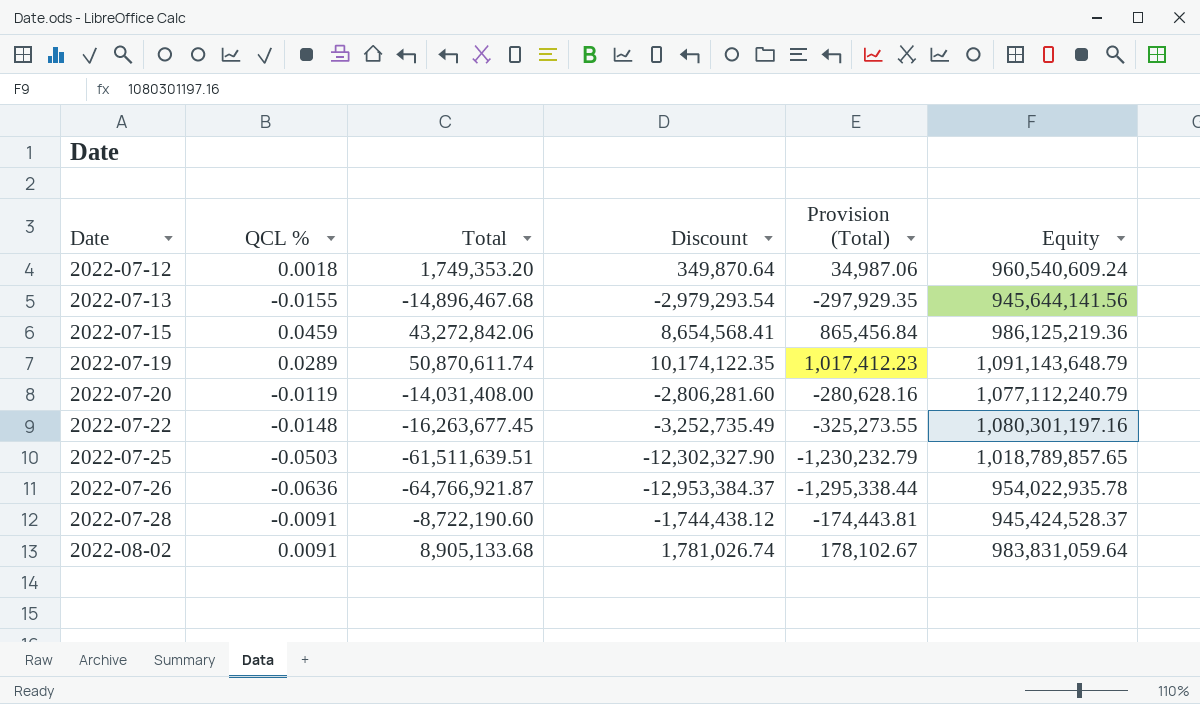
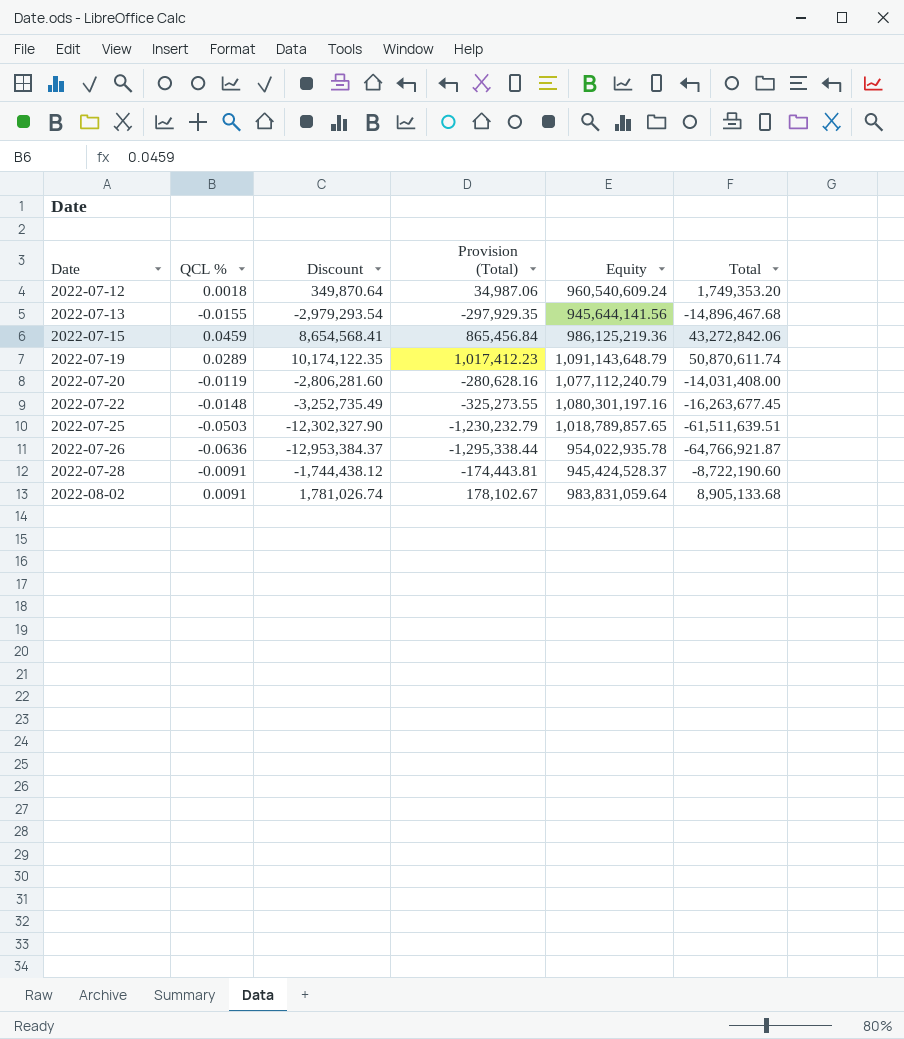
column Total | position: 3 -> 6

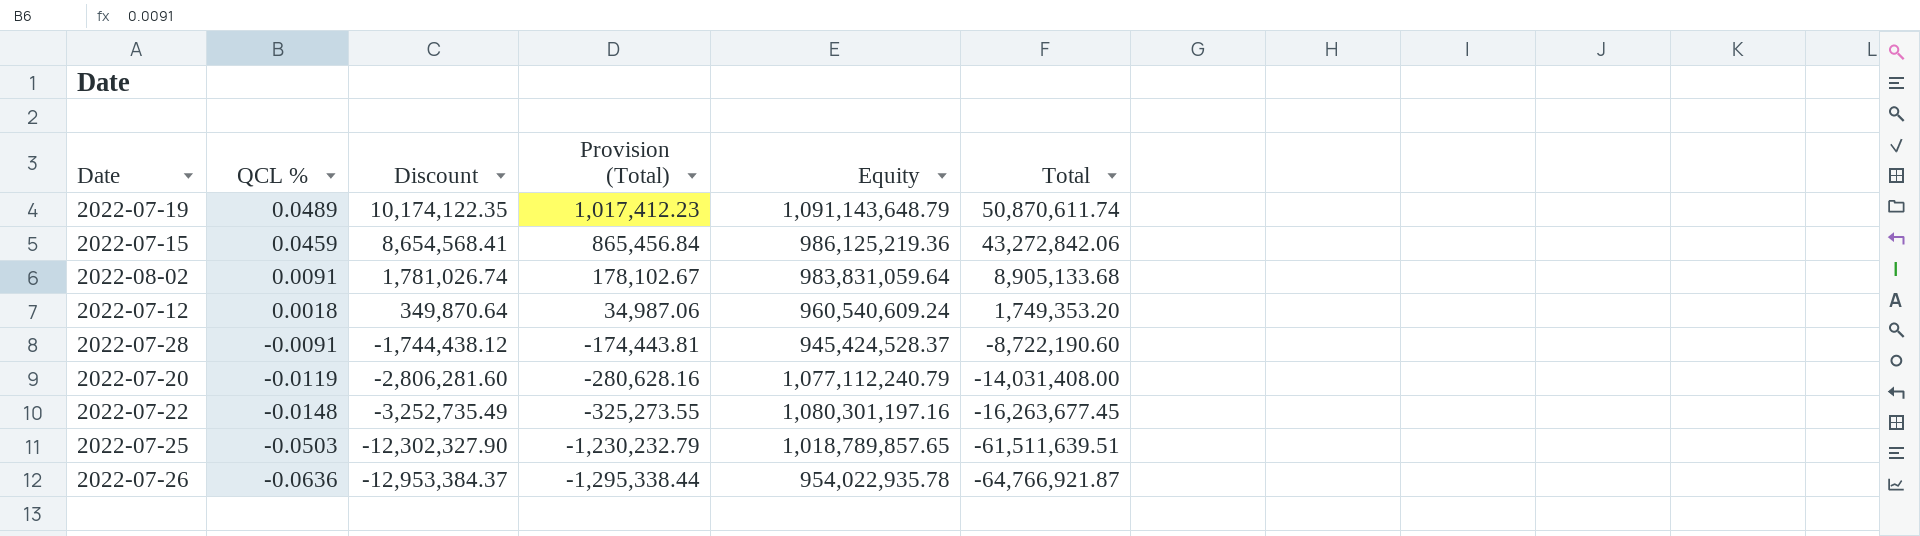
row order: Date ascending -> QCL % descending
row 2022-07-13: -0.0155 | -2,979,293.54 | -297,929.35 | 945,644,141.56 | -14,896,467.68 -> none
2022-07-19 | QCL %: 0.0289 -> 0.0489

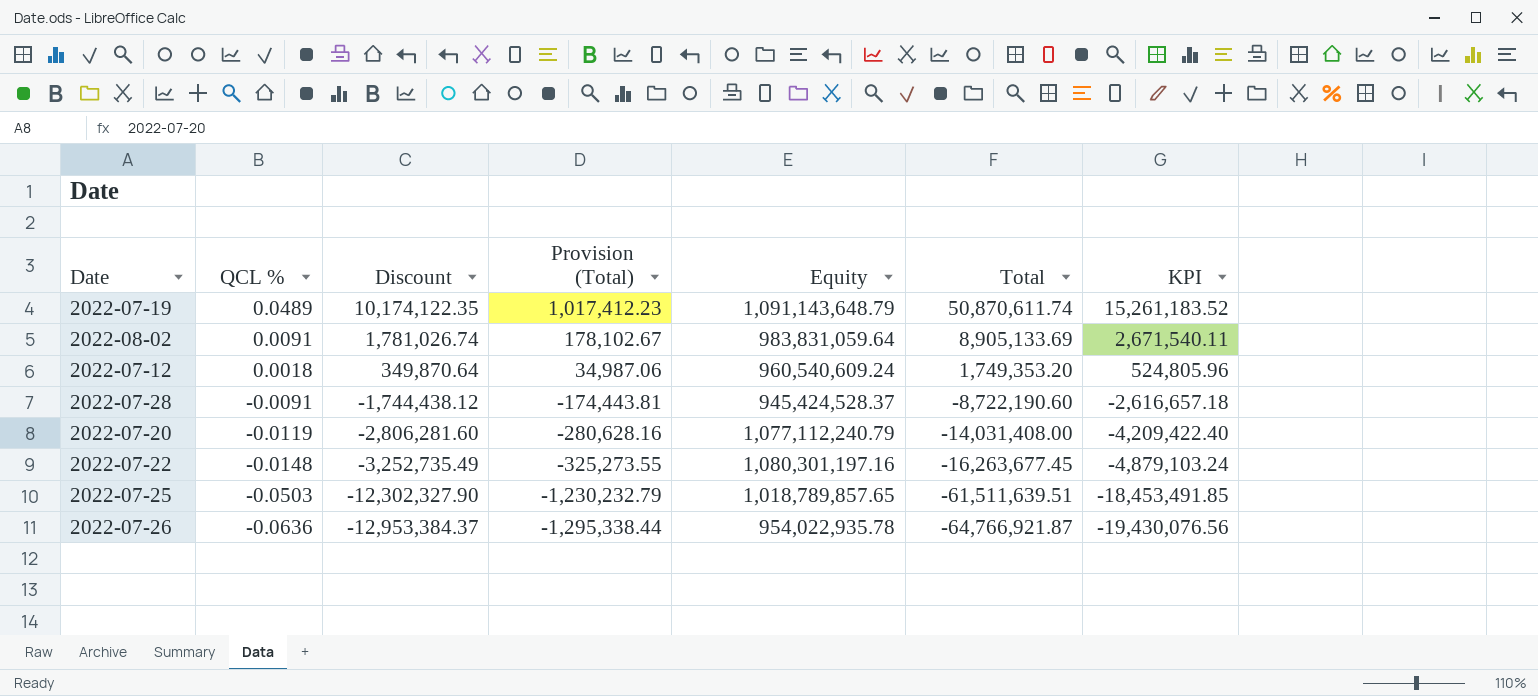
column KPI | formula: none -> [Total] * 0.3
row 2022-07-15: 0.0459 | 8,654,568.41 | 865,456.84 | 986,125,219.36 | 43,272,842.06 -> none
2022-08-02 | Total: 8,905,133.68 -> 8,905,133.69

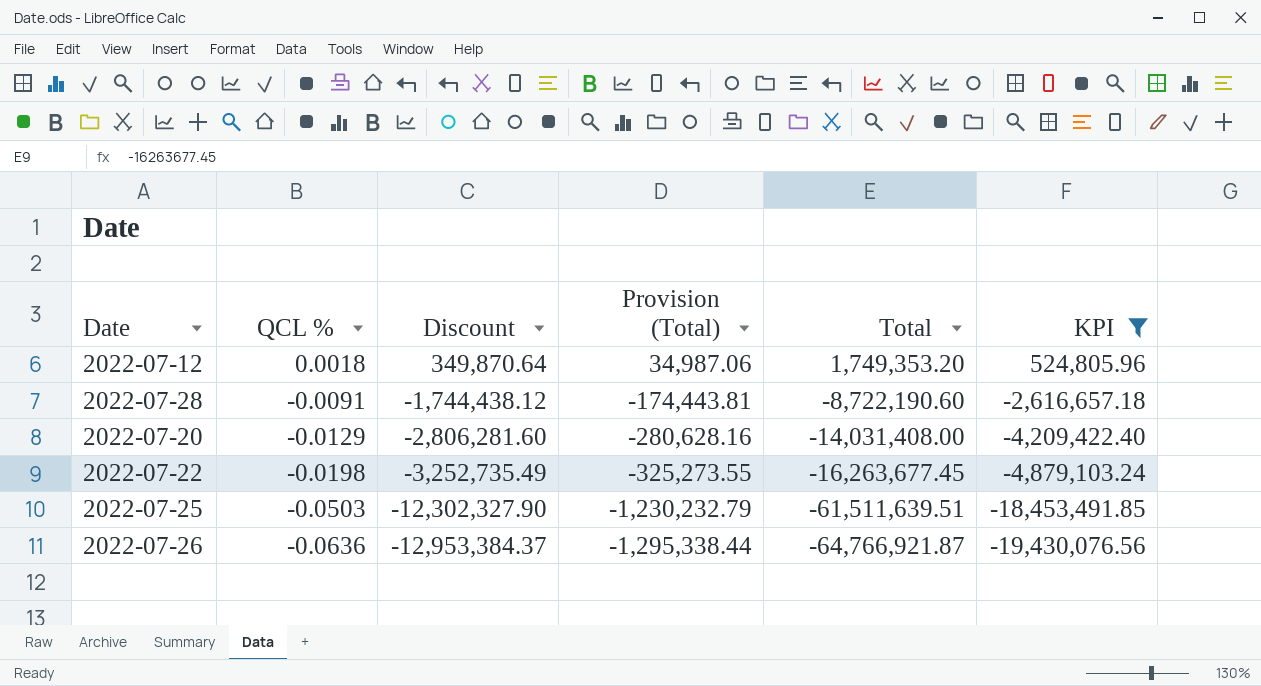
filter: none -> KPI <= 524,805.96
column Equity | position: 5 -> none
2022-07-20 | QCL %: -0.0119 -> -0.0129
2022-07-22 | QCL %: -0.0148 -> -0.0198

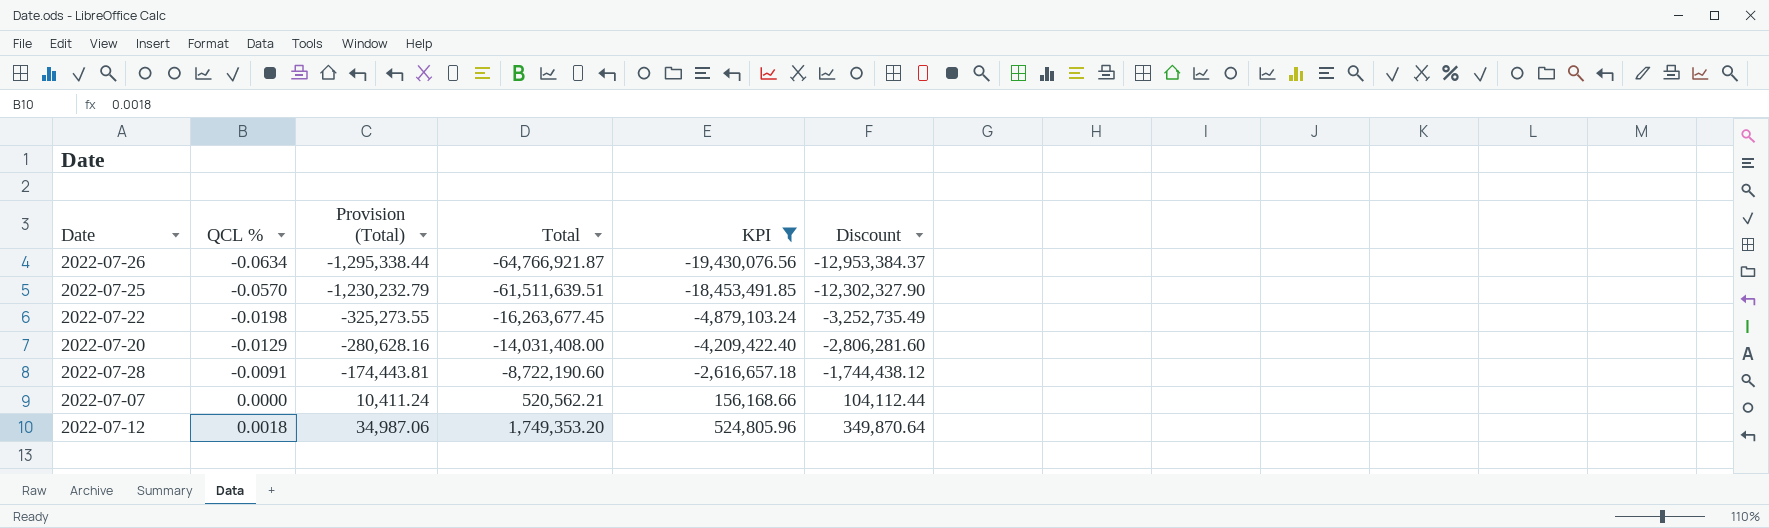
row order: QCL % descending -> QCL % ascending
column Discount | position: 3 -> 6
2022-07-26 | QCL %: -0.0636 -> -0.0634
2022-07-25 | QCL %: -0.0503 -> -0.0570
row 2022-07-07: none -> 0.0000 | 10,411.24 | 520,562.21 | 156,168.66 | 104,112.44

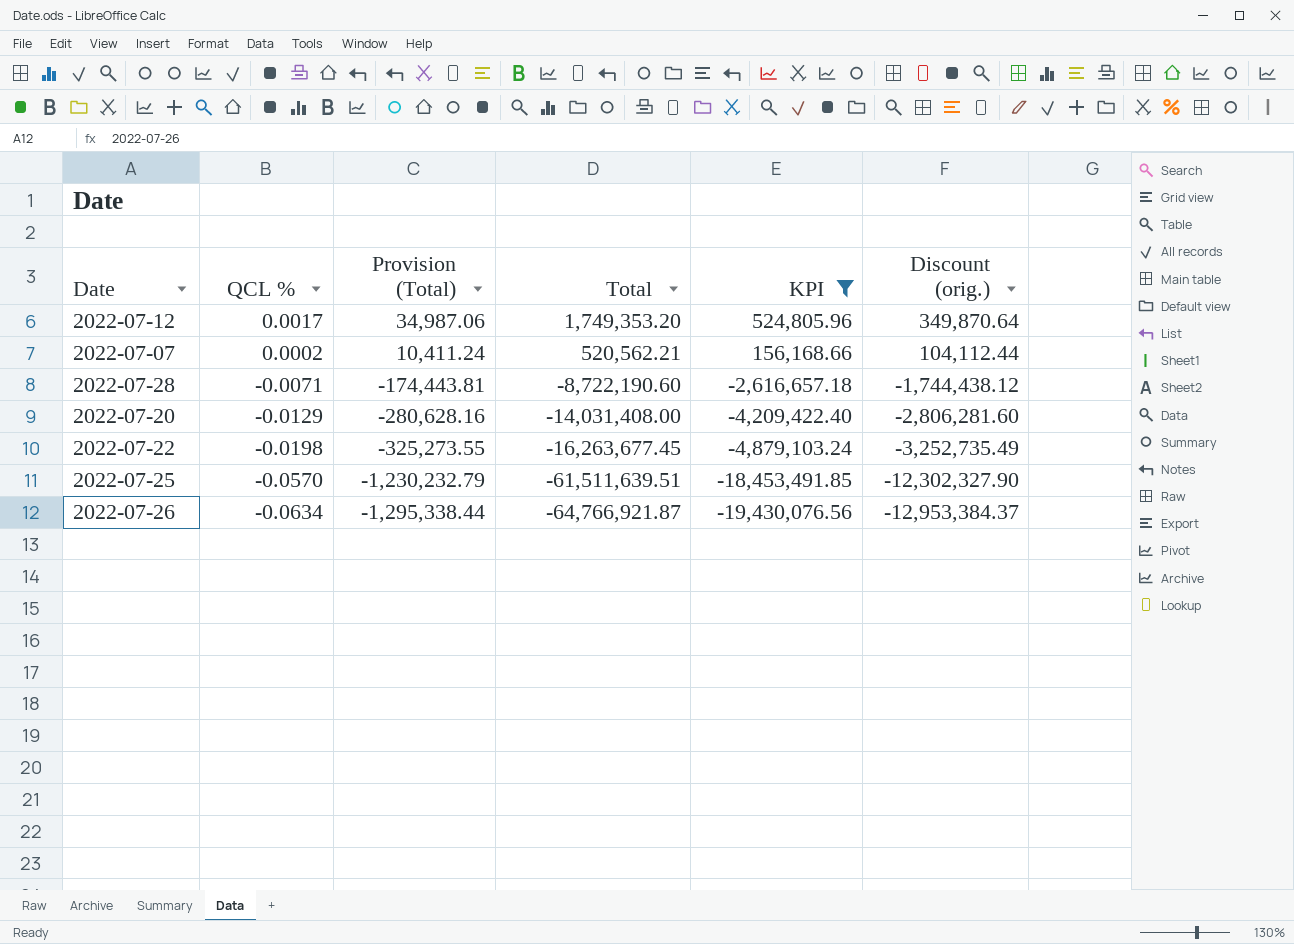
row order: QCL % ascending -> QCL % descending
column name: Discount -> Discount (orig.)
2022-07-12 | QCL %: 0.0018 -> 0.0017
2022-07-07 | QCL %: 0.0000 -> 0.0002
2022-07-28 | QCL %: -0.0091 -> -0.0071

